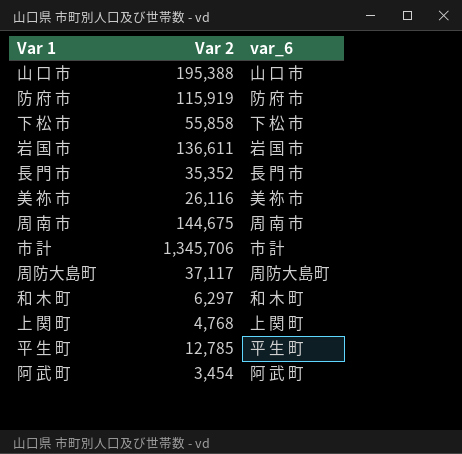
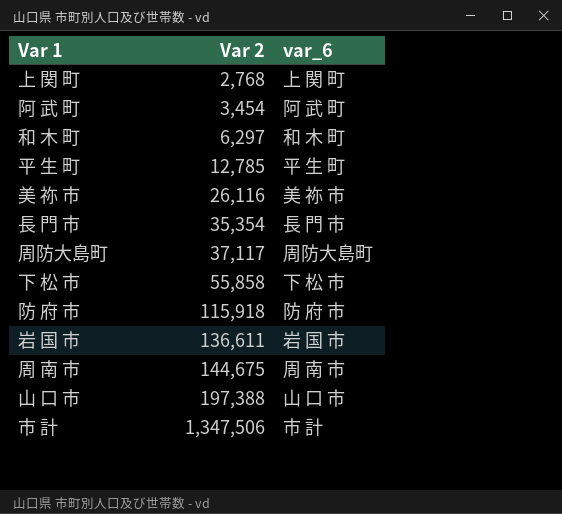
row order: none -> Var 2 ascending
上 関 町 | Var 2: 4,768 -> 2,768
長 門 市 | Var 2: 35,352 -> 35,354
防 府 市 | Var 2: 115,919 -> 115,918
山 口 市 | Var 2: 195,388 -> 197,388
市 計 | Var 2: 1,345,706 -> 1,347,506

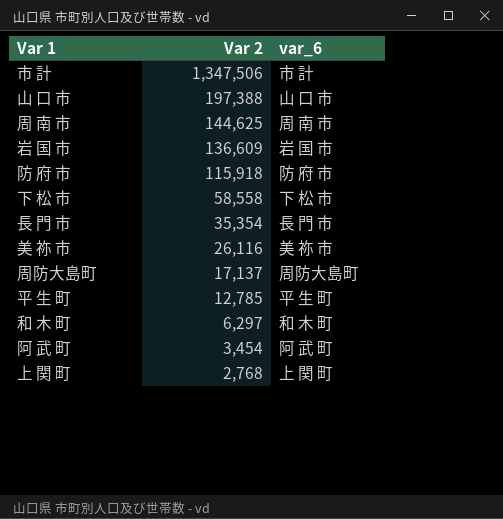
row order: Var 2 ascending -> Var 2 descending
周 南 市 | Var 2: 144,675 -> 144,625
岩 国 市 | Var 2: 136,611 -> 136,609
下 松 市 | Var 2: 55,858 -> 58,558
周防大島町 | Var 2: 37,117 -> 17,137

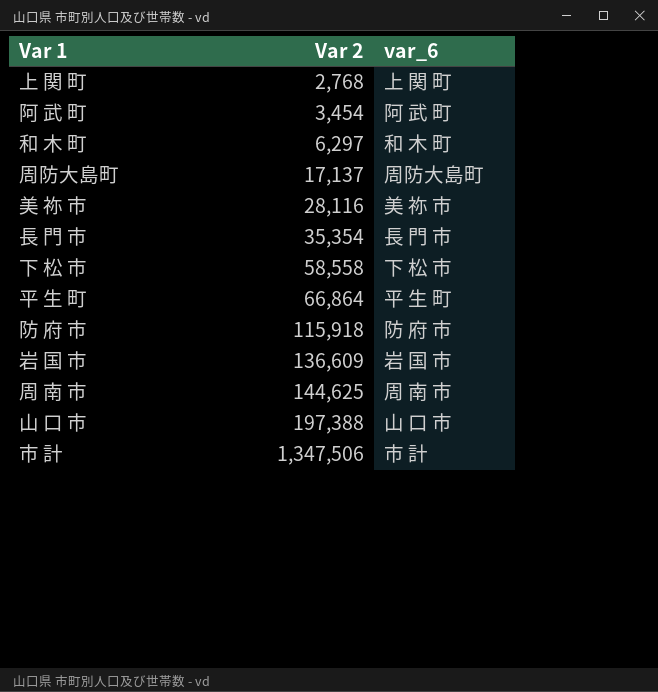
row order: Var 2 descending -> Var 2 ascending
美 祢 市 | Var 2: 26,116 -> 28,116
平 生 町 | Var 2: 12,785 -> 66,864

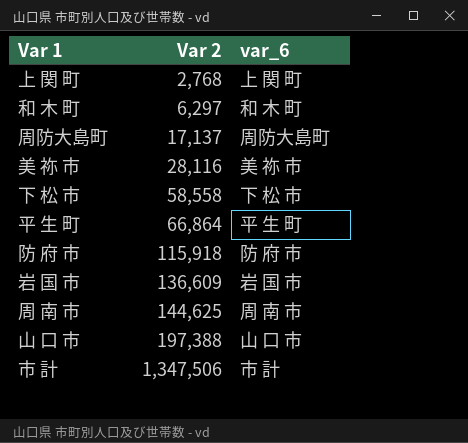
row 阿 武 町: 3,454 | 阿 武 町 -> none
row 長 門 市: 35,354 | 長 門 市 -> none

